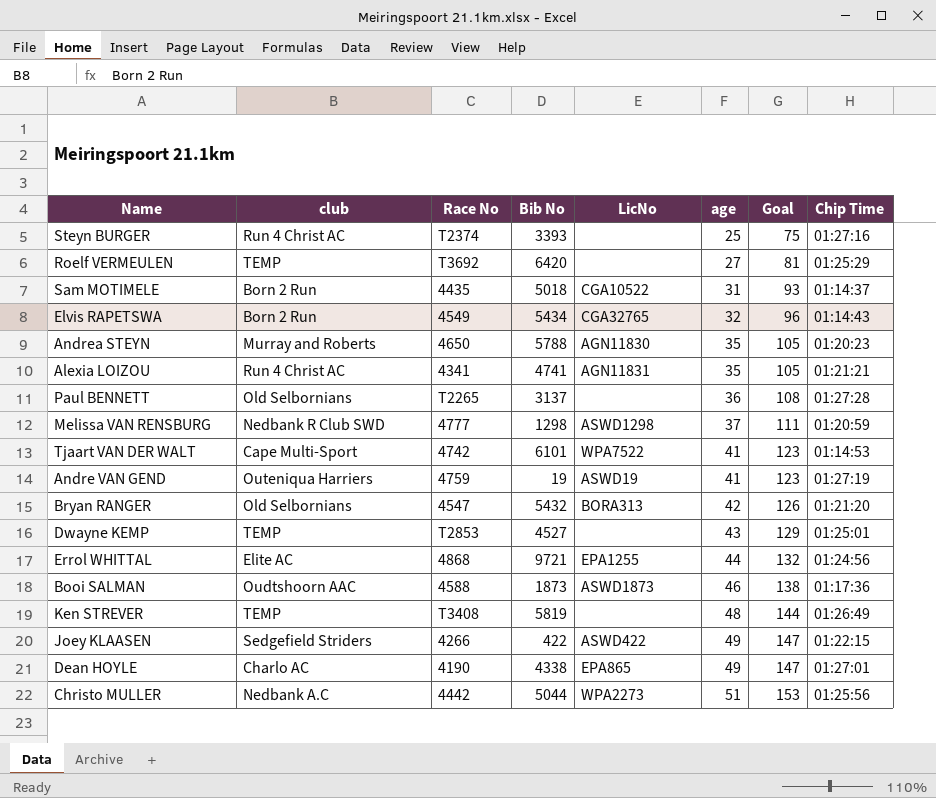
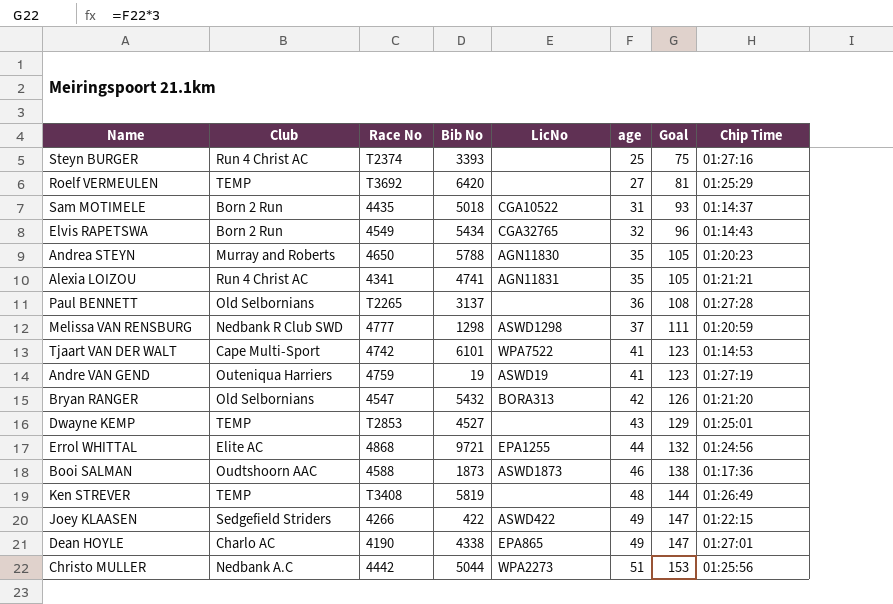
column name: club -> Club

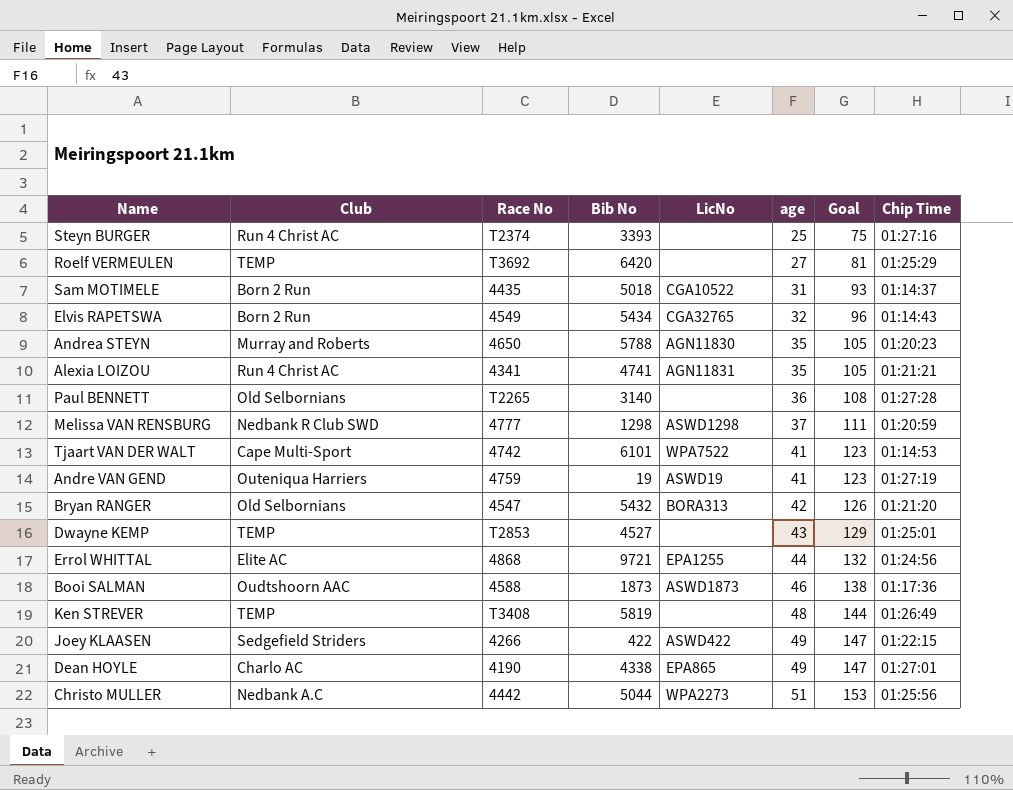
Paul BENNETT | Bib No: 3137 -> 3140

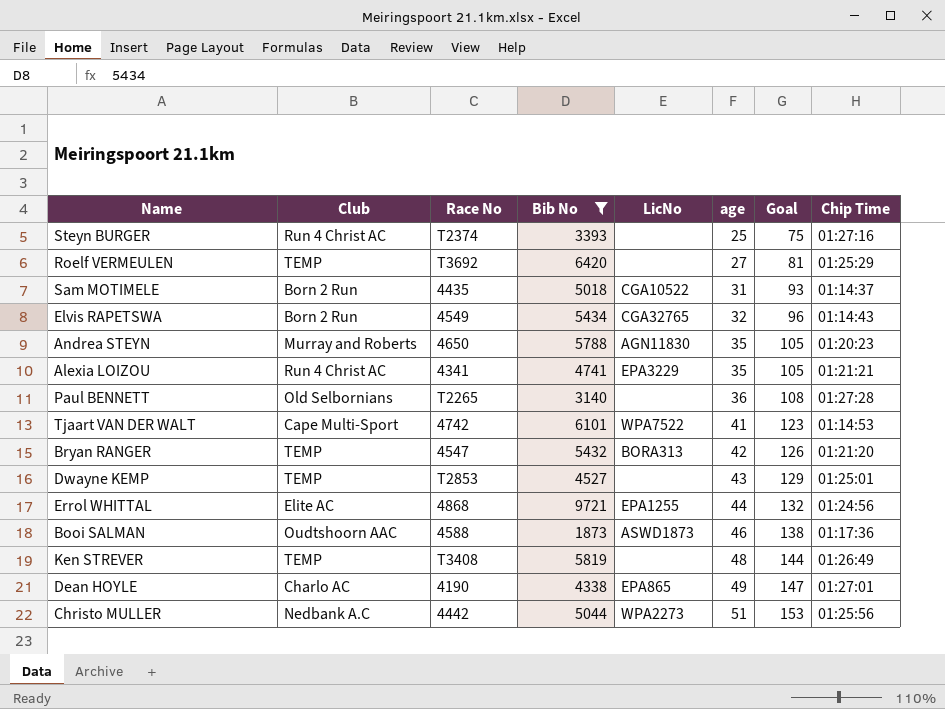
filter: none -> Bib No >= 1873
Alexia LOIZOU | LicNo: AGN11831 -> EPA3229
Bryan RANGER | Club: Old Selbornians -> TEMP

